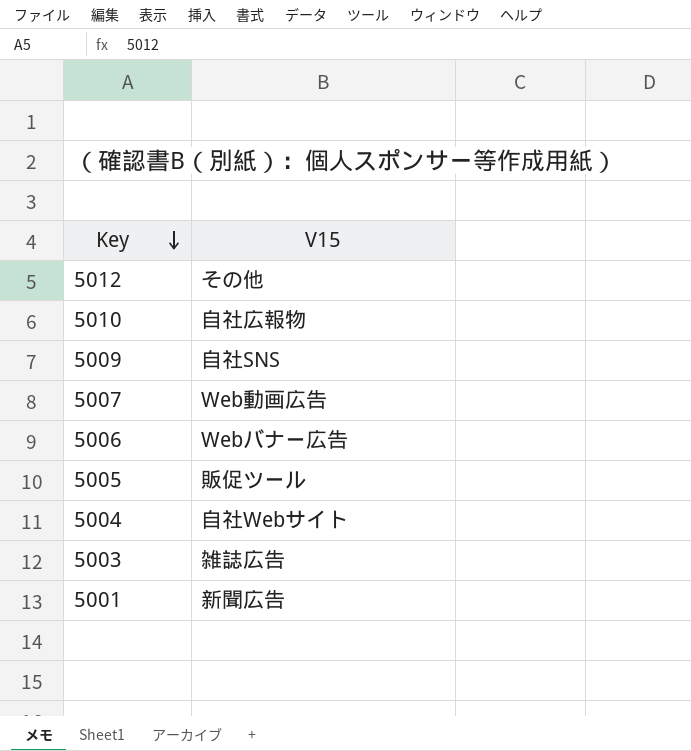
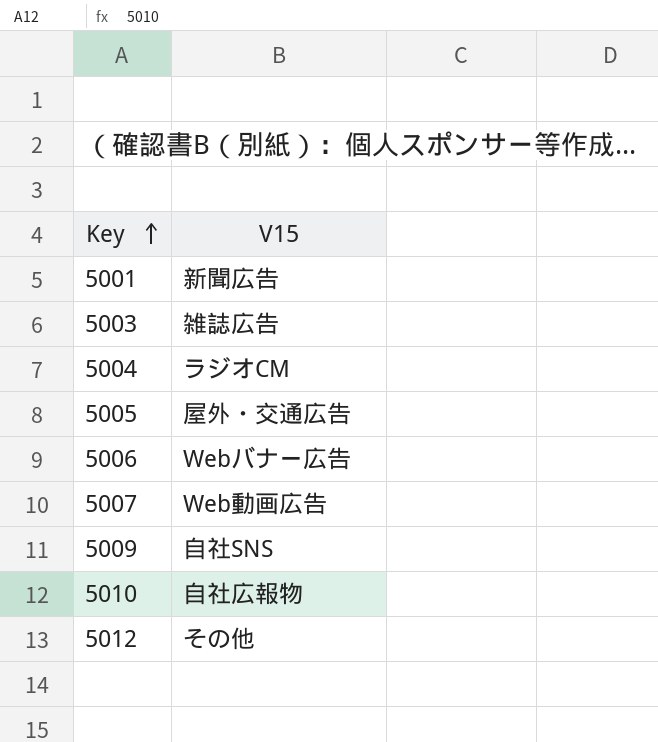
row order: Key descending -> Key ascending
5004 | V15: 自社Webサイト -> ラジオCM
5005 | V15: 販促ツール -> 屋外・交通広告

